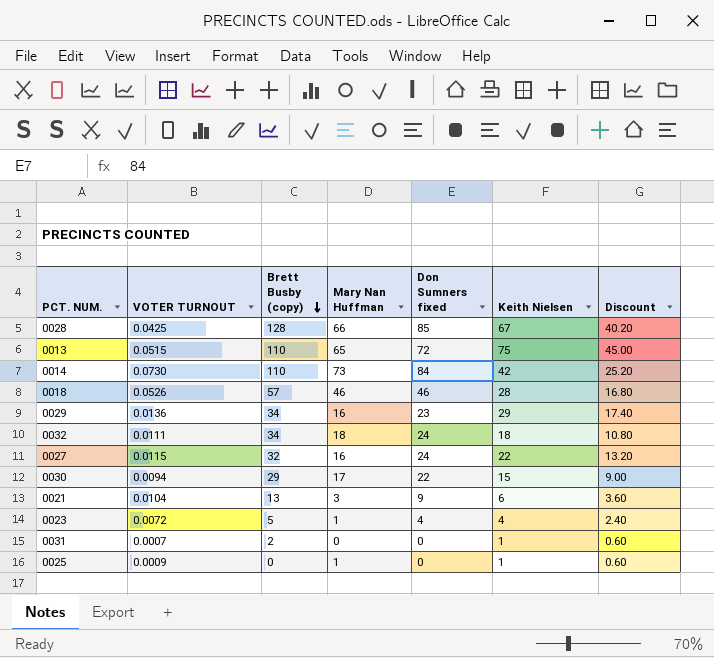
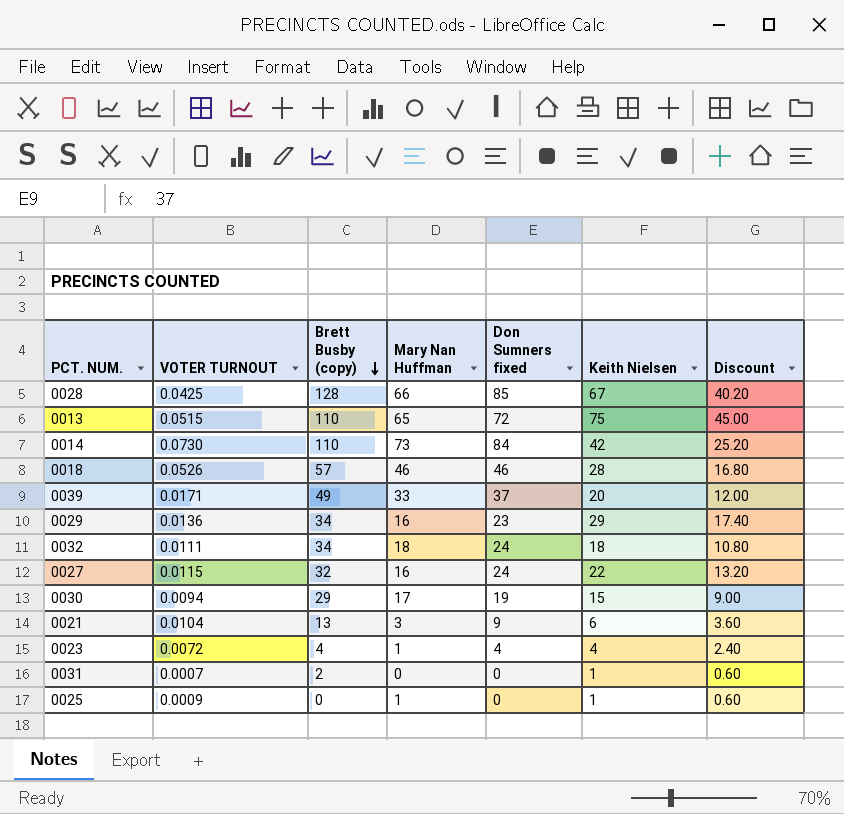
row 0039: none -> 0.0171 | 49 | 33 | 37 | 20 | 12.00
0030 | Don Sumners fixed: 22 -> 19
0023 | Brett Busby (copy): 5 -> 4

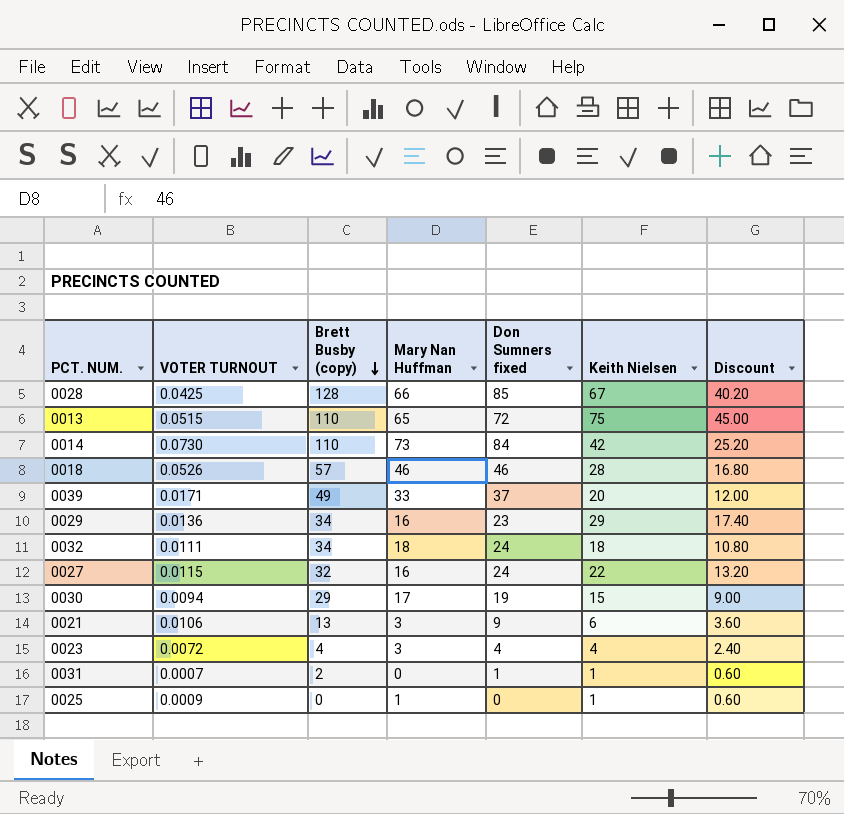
0021 | VOTER TURNOUT: 0.0104 -> 0.0106
0023 | Mary Nan Huffman: 1 -> 3
0031 | Don Sumners fixed: 0 -> 1

